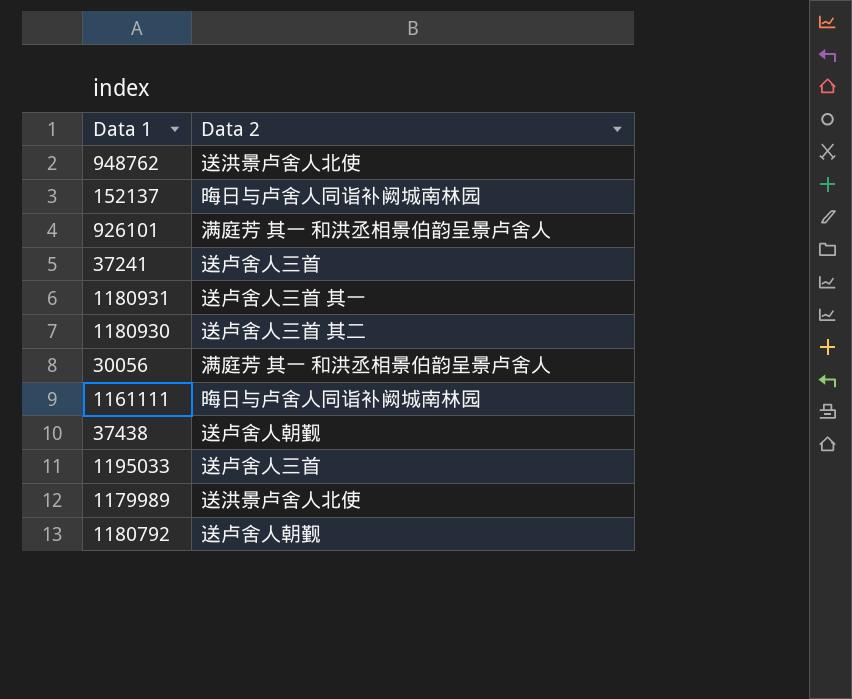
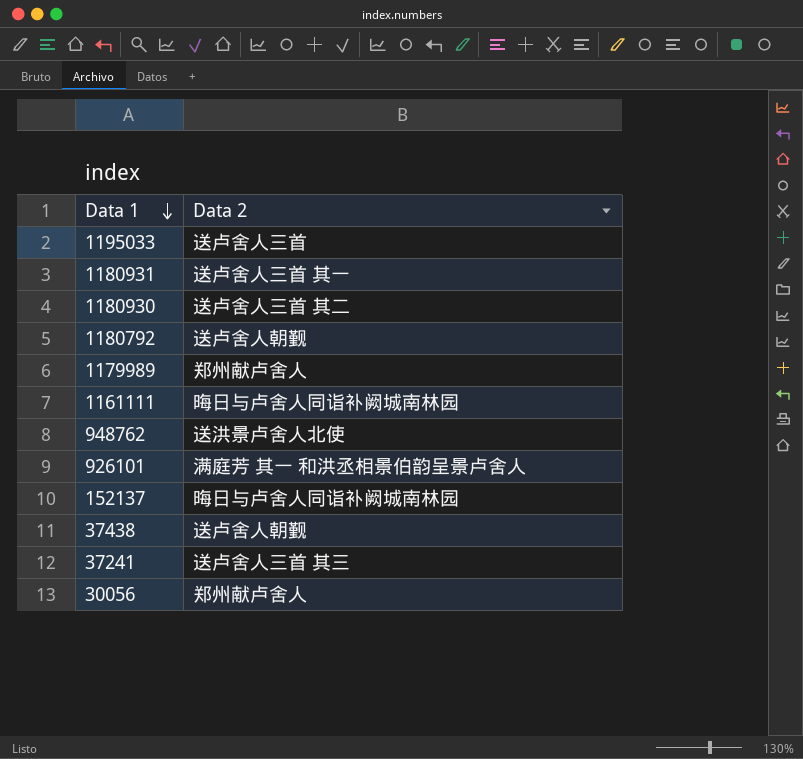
row order: none -> Data 1 descending
1179989 | Data 2: 送洪景卢舍人北使 -> 郑州献卢舍人
37241 | Data 2: 送卢舍人三首 -> 送卢舍人三首 其三
30056 | Data 2: 满庭芳 其一 和洪丞相景伯韵呈景卢舍人 -> 郑州献卢舍人

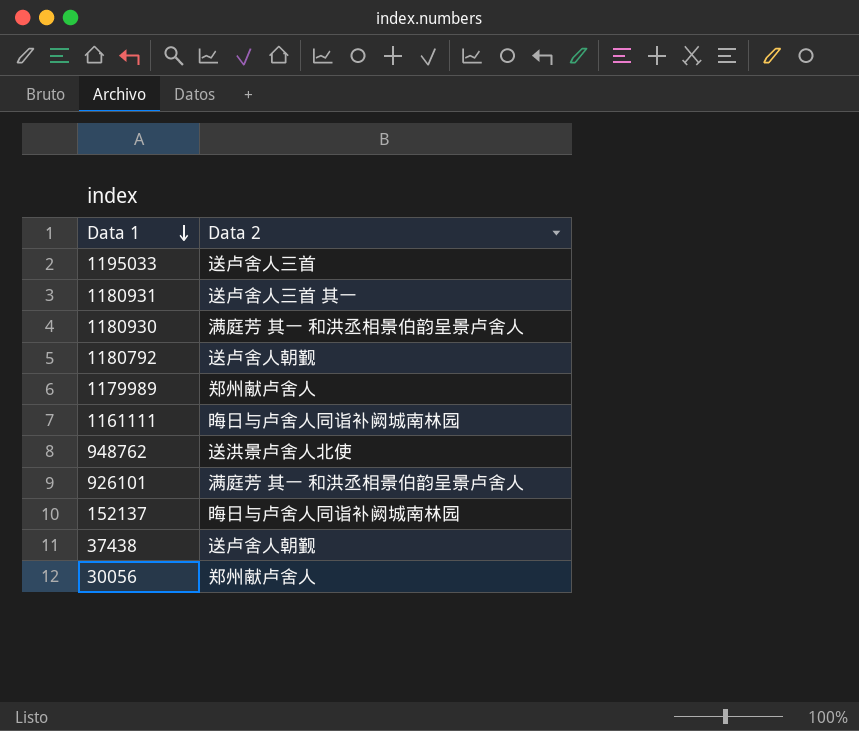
row 37241: 送卢舍人三首 其三 -> none
1180930 | Data 2: 送卢舍人三首 其二 -> 满庭芳 其一 和洪丞相景伯韵呈景卢舍人

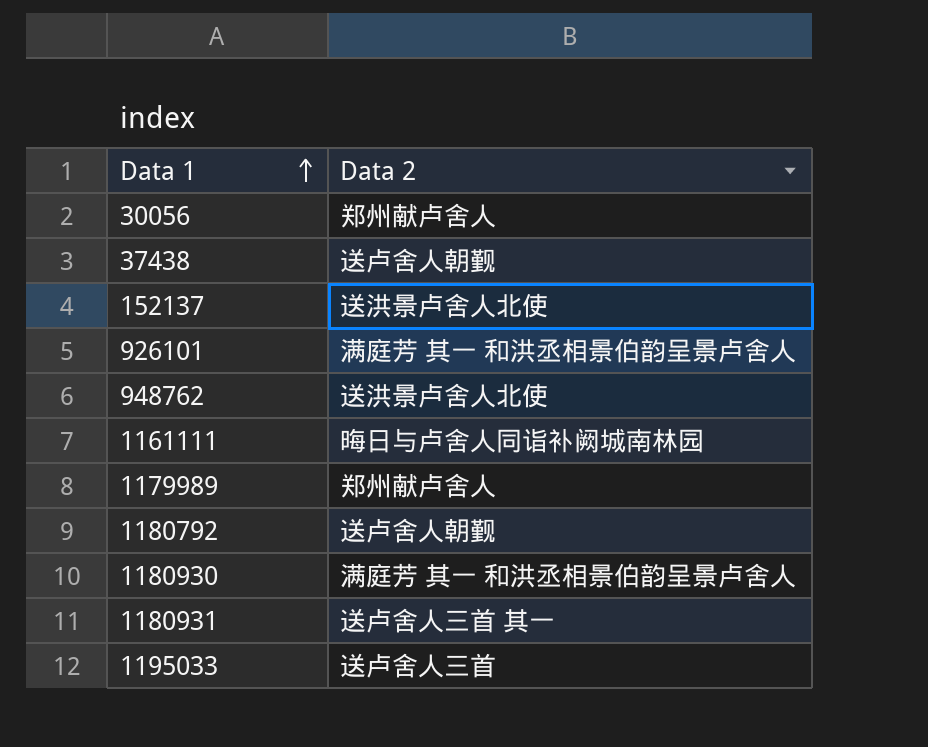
row order: Data 1 descending -> Data 1 ascending
152137 | Data 2: 晦日与卢舍人同诣补阙城南林园 -> 送洪景卢舍人北使

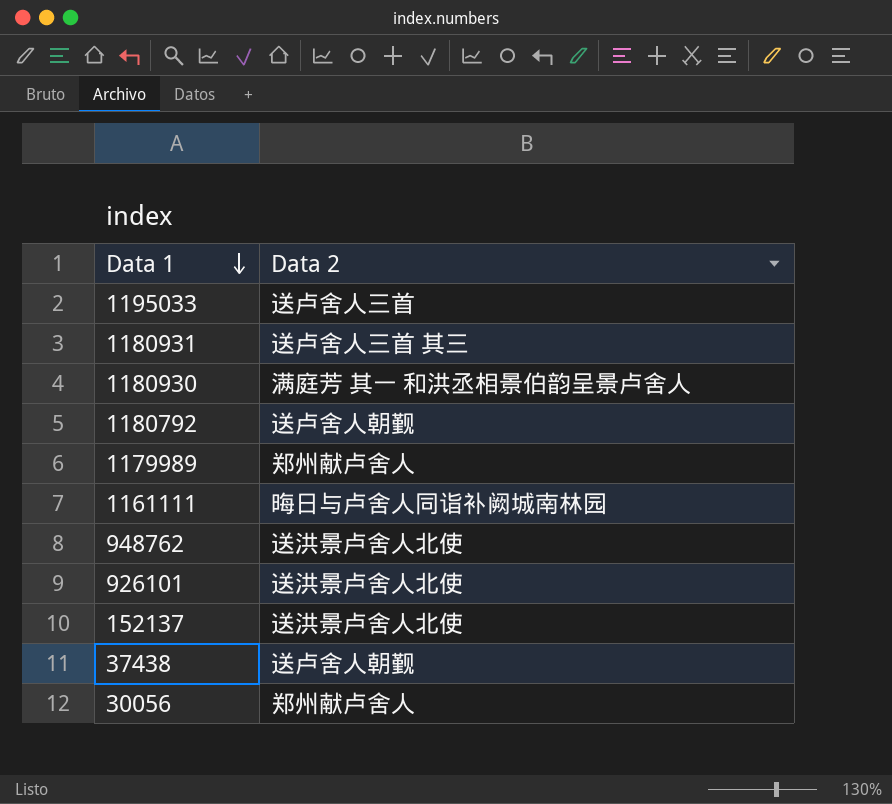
row order: Data 1 ascending -> Data 1 descending
1180931 | Data 2: 送卢舍人三首 其一 -> 送卢舍人三首 其三
926101 | Data 2: 满庭芳 其一 和洪丞相景伯韵呈景卢舍人 -> 送洪景卢舍人北使

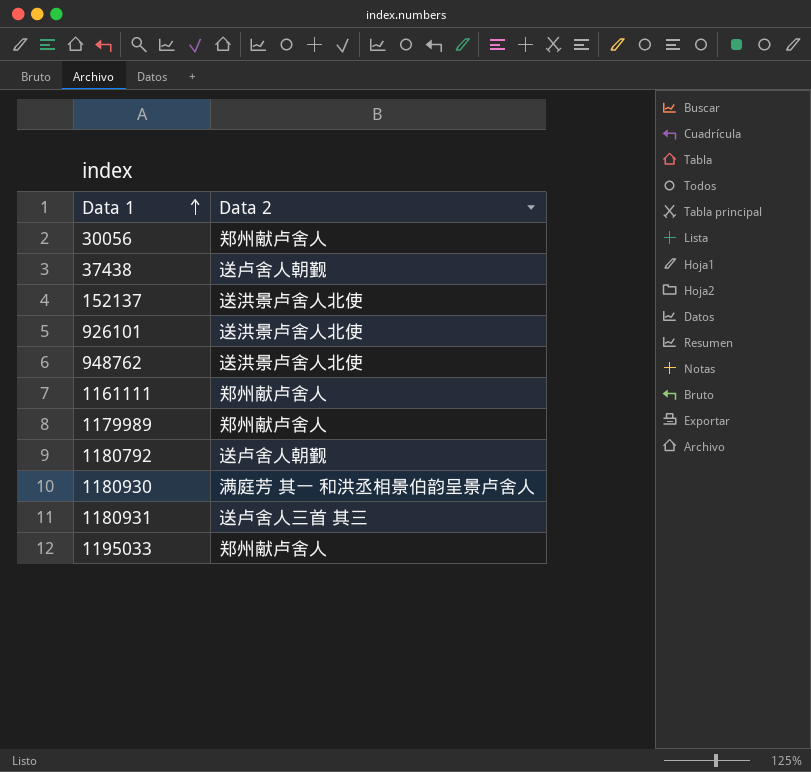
row order: Data 1 descending -> Data 1 ascending
1161111 | Data 2: 晦日与卢舍人同诣补阙城南林园 -> 郑州献卢舍人
1195033 | Data 2: 送卢舍人三首 -> 郑州献卢舍人

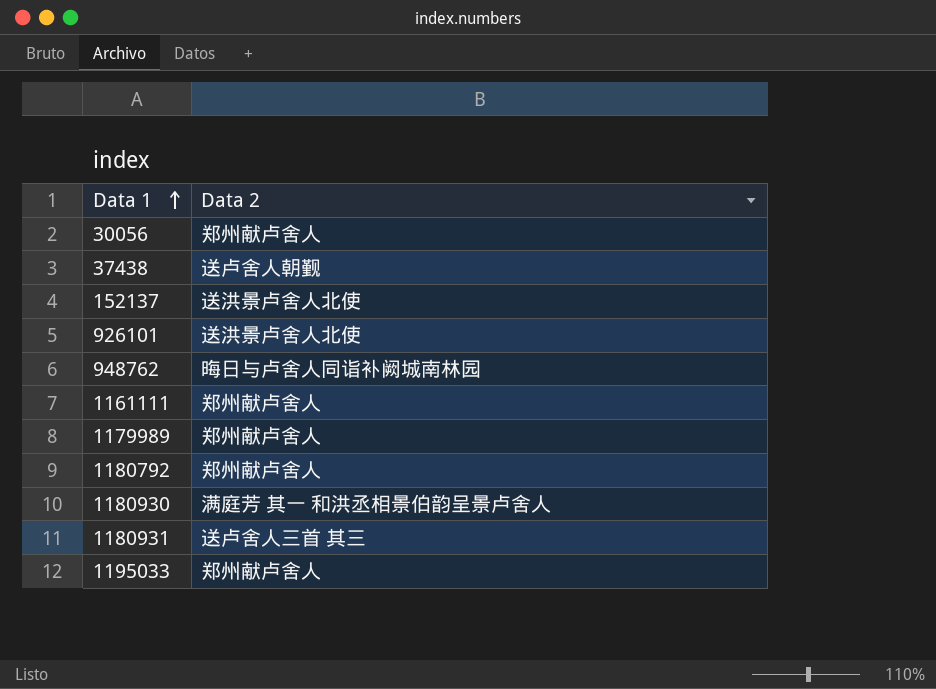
948762 | Data 2: 送洪景卢舍人北使 -> 晦日与卢舍人同诣补阙城南林园
1180792 | Data 2: 送卢舍人朝觐 -> 郑州献卢舍人

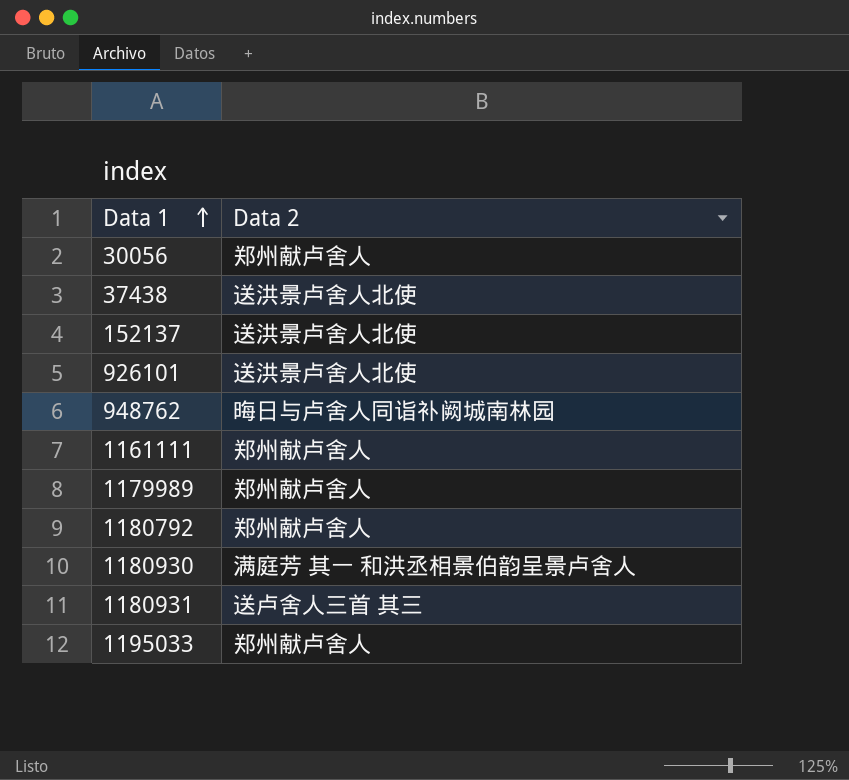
37438 | Data 2: 送卢舍人朝觐 -> 送洪景卢舍人北使

